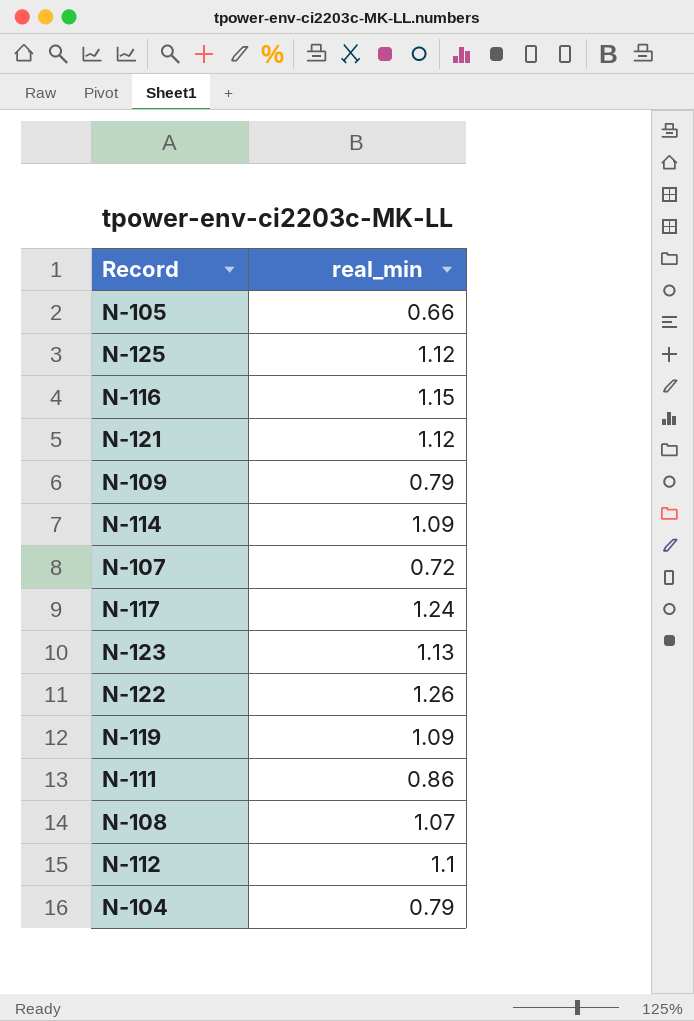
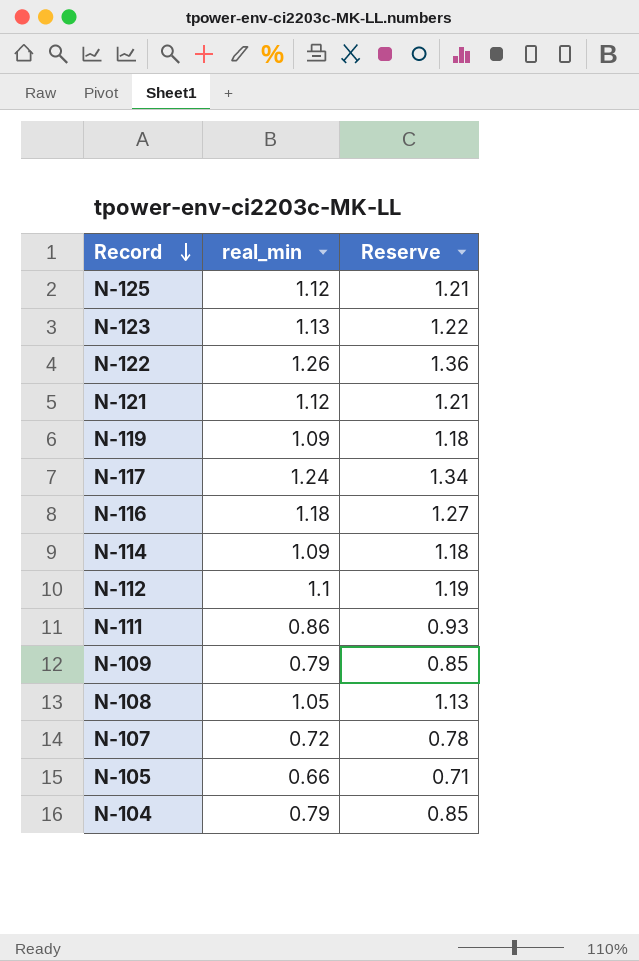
row order: none -> Record descending
column Reserve | formula: none -> [real_min] * 1.08
N-116 | real_min: 1.15 -> 1.18
N-108 | real_min: 1.07 -> 1.05

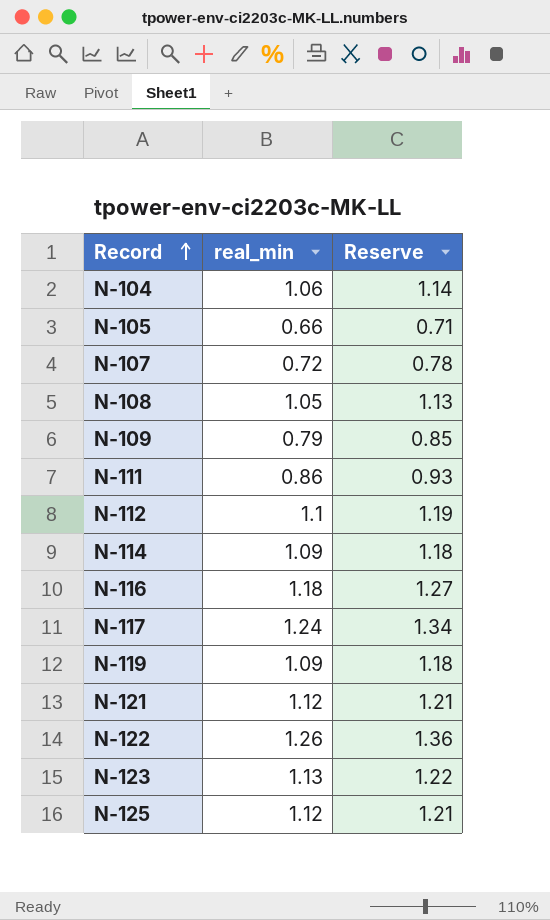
row order: Record descending -> Record ascending
N-104 | real_min: 0.79 -> 1.06
N-104 | Reserve: 0.85 -> 1.14

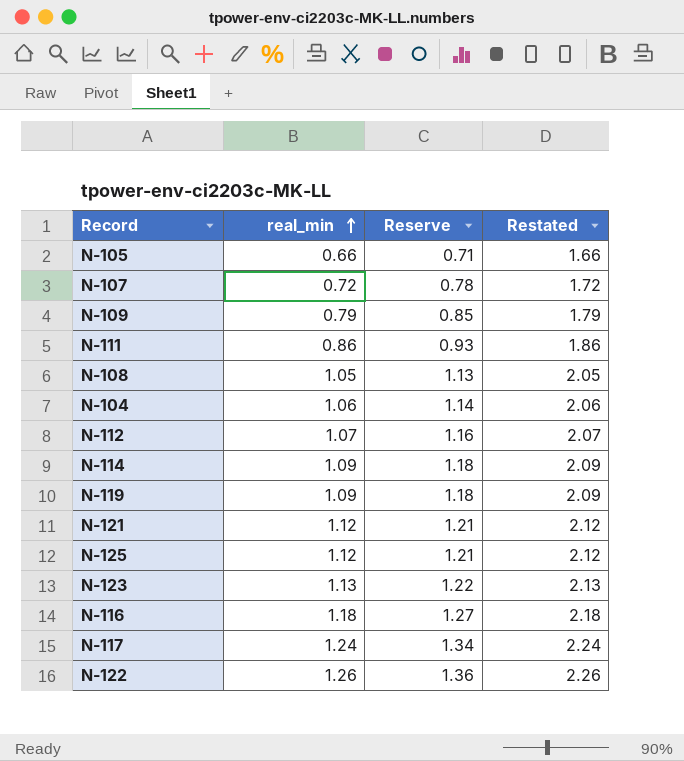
row order: Record ascending -> real_min ascending
column Restated | formula: none -> [real_min] + 1
N-112 | real_min: 1.1 -> 1.07
N-112 | Reserve: 1.19 -> 1.16

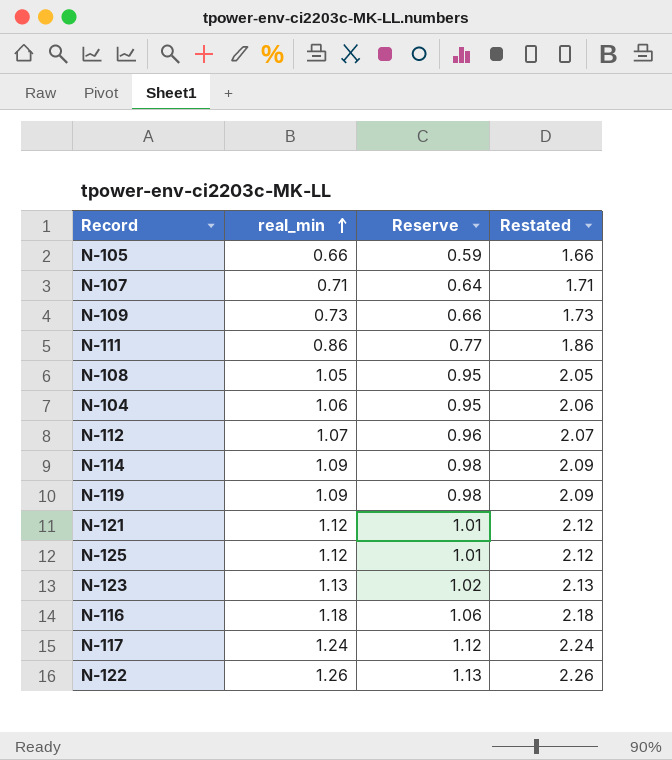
column Reserve | formula: [real_min] * 1.08 -> [real_min] * 0.9
N-107 | real_min: 0.72 -> 0.71
N-107 | Restated: 1.72 -> 1.71
N-109 | real_min: 0.79 -> 0.73
N-109 | Restated: 1.79 -> 1.73

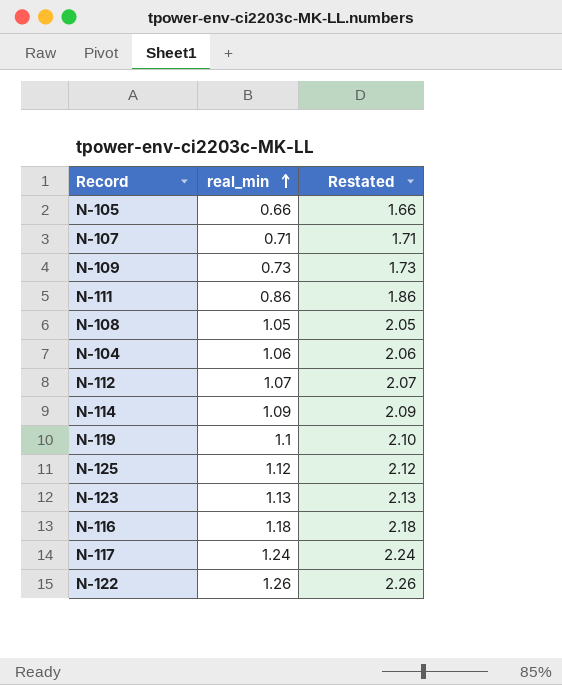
column Reserve | formula: [real_min] * 0.9 -> none
row N-121: 1.12 | 1.01 | 2.12 -> none
N-119 | real_min: 1.09 -> 1.1
N-119 | Restated: 2.09 -> 2.10

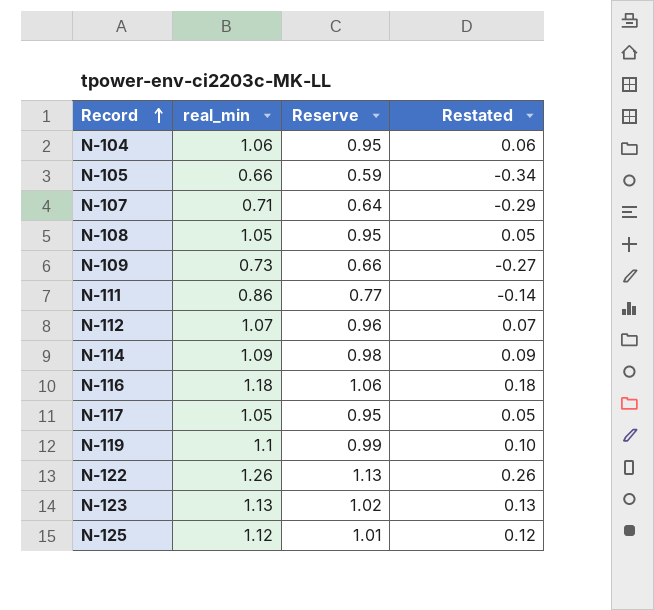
row order: real_min ascending -> Record ascending
column Reserve | formula: none -> [real_min] * 0.9
column Restated | formula: [real_min] + 1 -> [real_min] - 1
N-117 | real_min: 1.24 -> 1.05

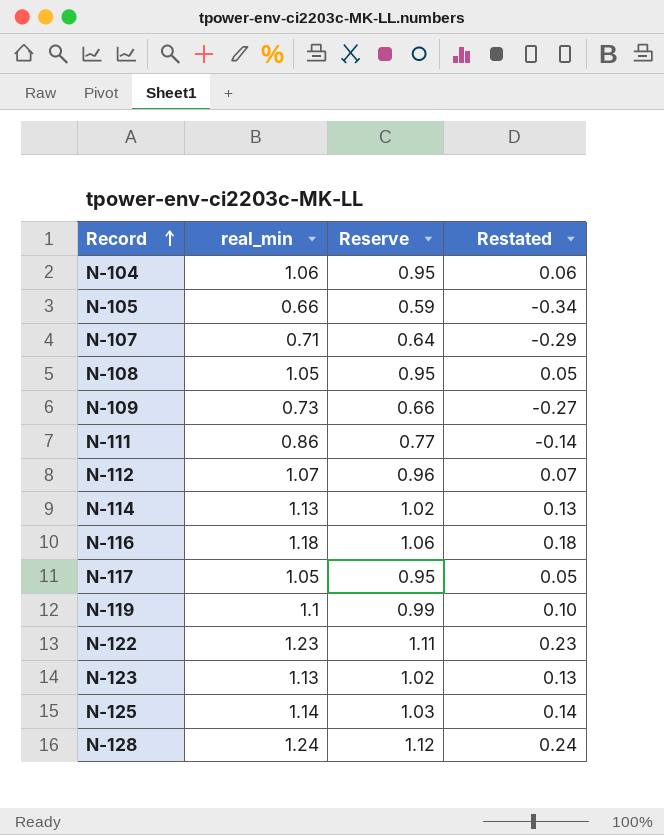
N-114 | real_min: 1.09 -> 1.13
N-114 | Reserve: 0.98 -> 1.02
N-114 | Restated: 0.09 -> 0.13
N-122 | real_min: 1.26 -> 1.23
N-122 | Reserve: 1.13 -> 1.11
N-122 | Restated: 0.26 -> 0.23
N-125 | real_min: 1.12 -> 1.14
N-125 | Reserve: 1.01 -> 1.03
N-125 | Restated: 0.12 -> 0.14
row N-128: none -> 1.24 | 1.12 | 0.24

